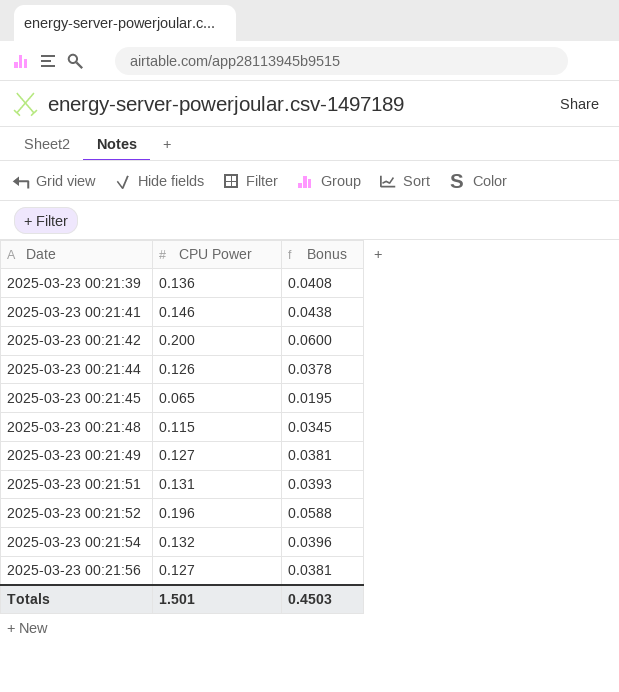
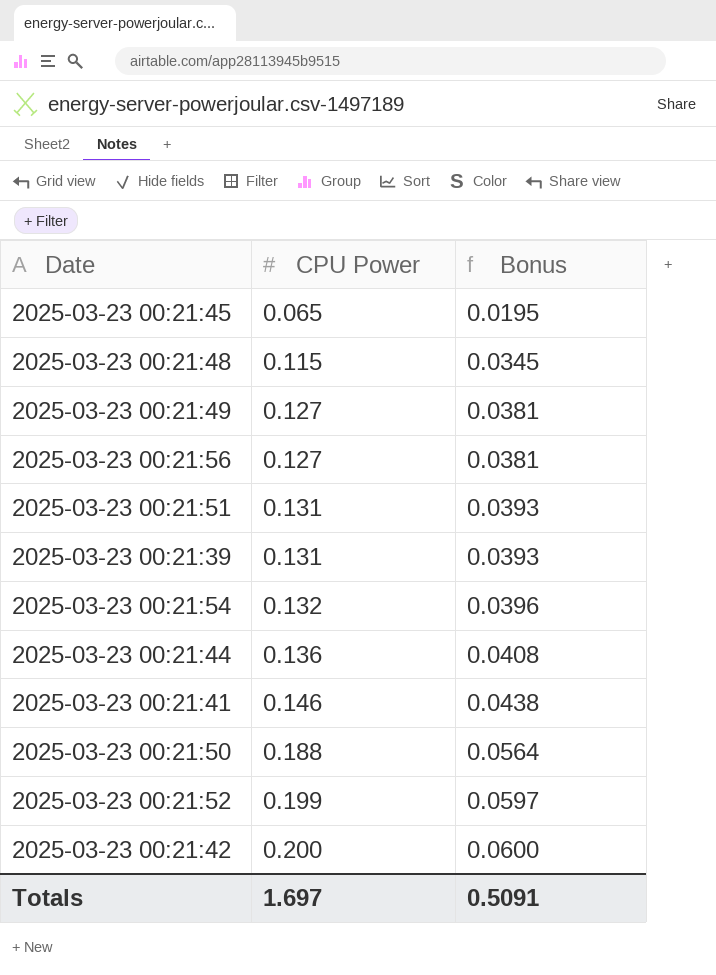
row order: Date ascending -> CPU Power ascending
2025-03-23 00:21:39 | CPU Power: 0.136 -> 0.131
2025-03-23 00:21:39 | Bonus: 0.0408 -> 0.0393
2025-03-23 00:21:44 | CPU Power: 0.126 -> 0.136
2025-03-23 00:21:44 | Bonus: 0.0378 -> 0.0408
row 2025-03-23 00:21:50: none -> 0.188 | 0.0564
2025-03-23 00:21:52 | CPU Power: 0.196 -> 0.199
2025-03-23 00:21:52 | Bonus: 0.0588 -> 0.0597
Totals | CPU Power: 1.501 -> 1.697
Totals | Bonus: 0.4503 -> 0.5091

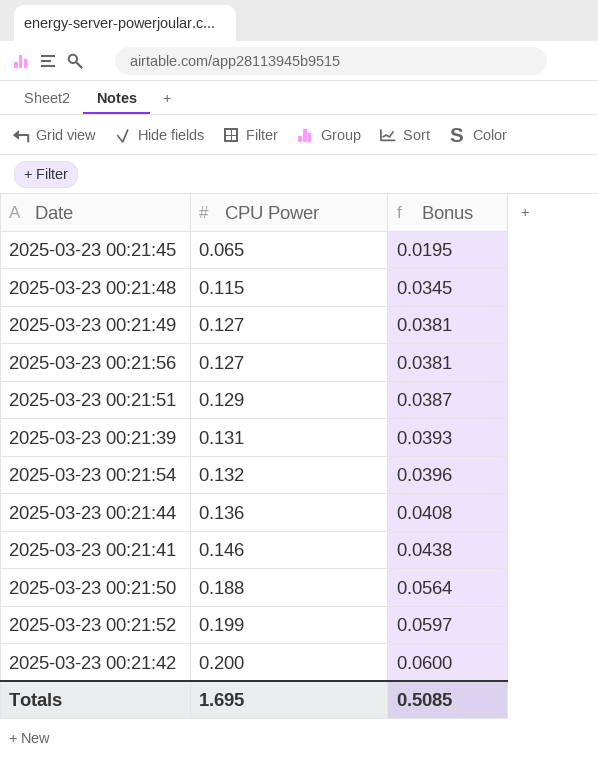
2025-03-23 00:21:51 | CPU Power: 0.131 -> 0.129
2025-03-23 00:21:51 | Bonus: 0.0393 -> 0.0387
Totals | CPU Power: 1.697 -> 1.695
Totals | Bonus: 0.5091 -> 0.5085

